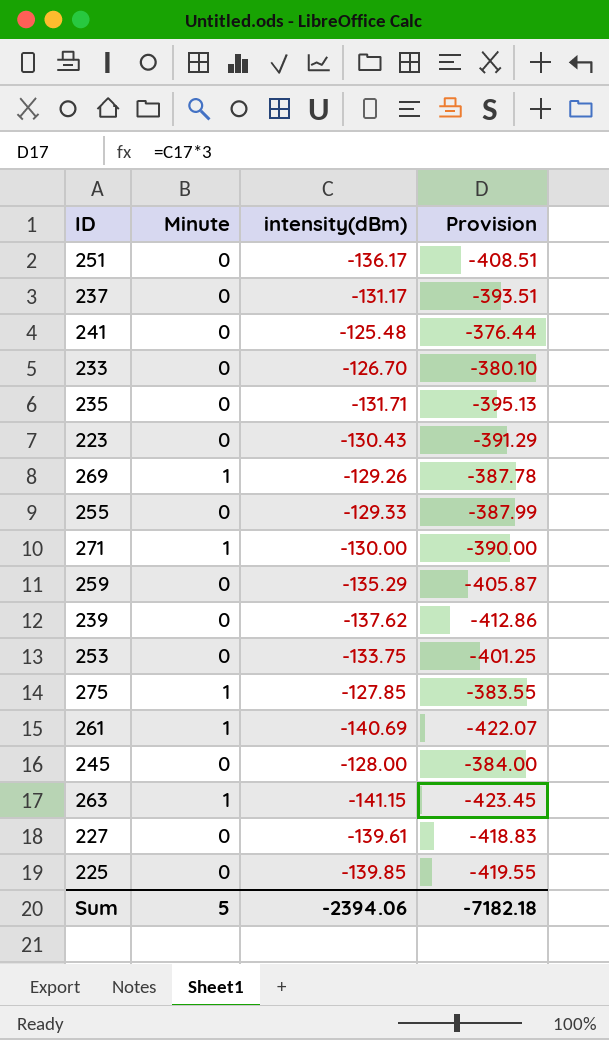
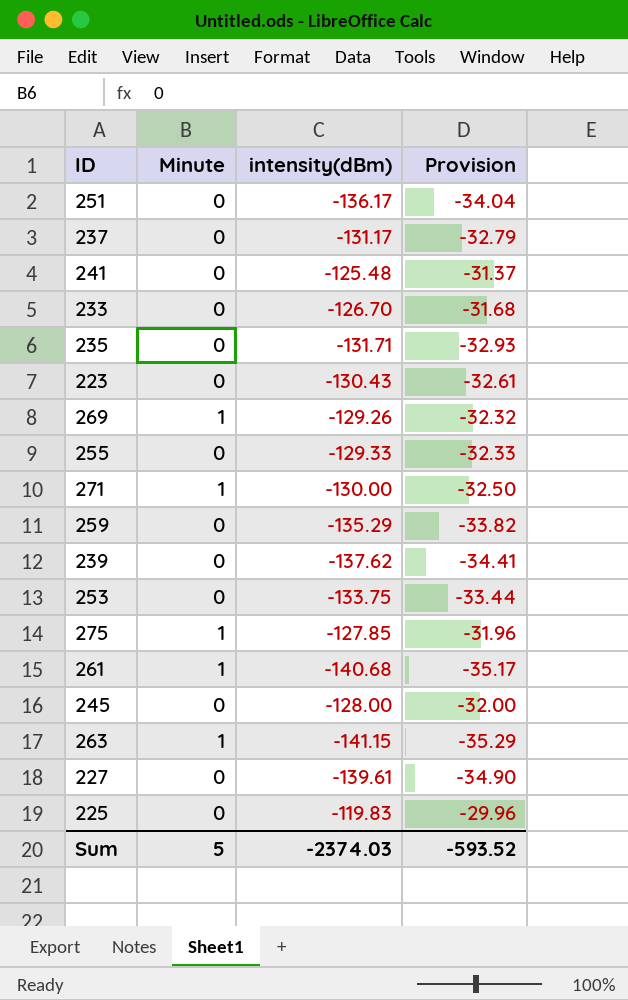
column Provision | formula: [intensity(dBm)] * 3 -> [intensity(dBm)] * 0.25
261 | intensity(dBm): -140.69 -> -140.68
225 | intensity(dBm): -139.85 -> -119.83
Sum | intensity(dBm): -2394.06 -> -2374.03
Sum | Provision: -7182.18 -> -593.52

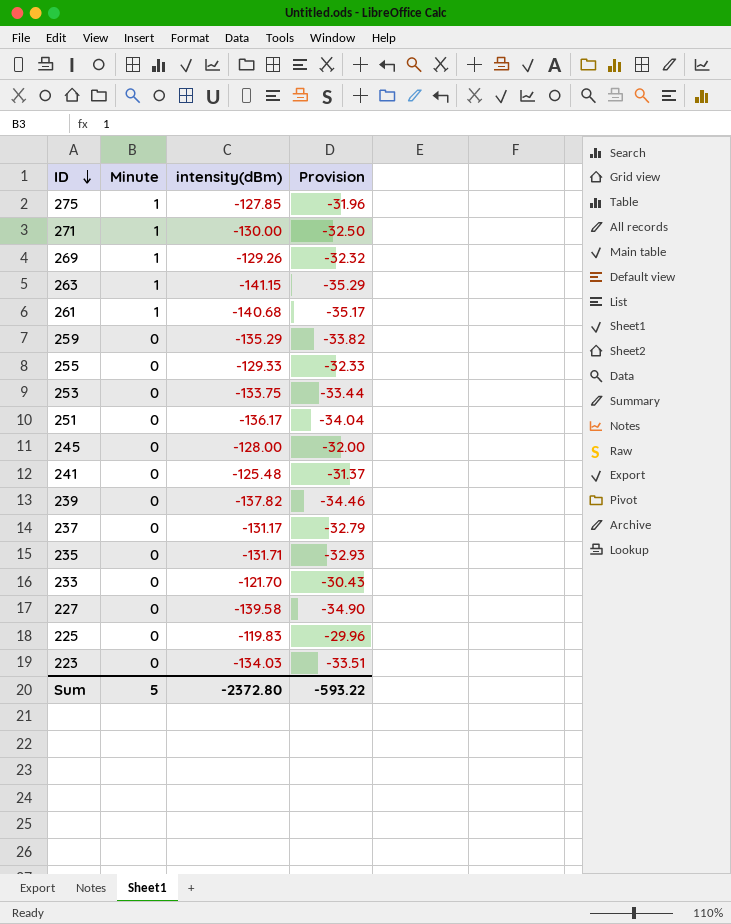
row order: none -> ID descending
239 | intensity(dBm): -137.62 -> -137.82
239 | Provision: -34.41 -> -34.46
233 | intensity(dBm): -126.70 -> -121.70
233 | Provision: -31.68 -> -30.43
227 | intensity(dBm): -139.61 -> -139.58
223 | intensity(dBm): -130.43 -> -134.03
223 | Provision: -32.61 -> -33.51
Sum | intensity(dBm): -2374.03 -> -2372.80
Sum | Provision: -593.52 -> -593.22

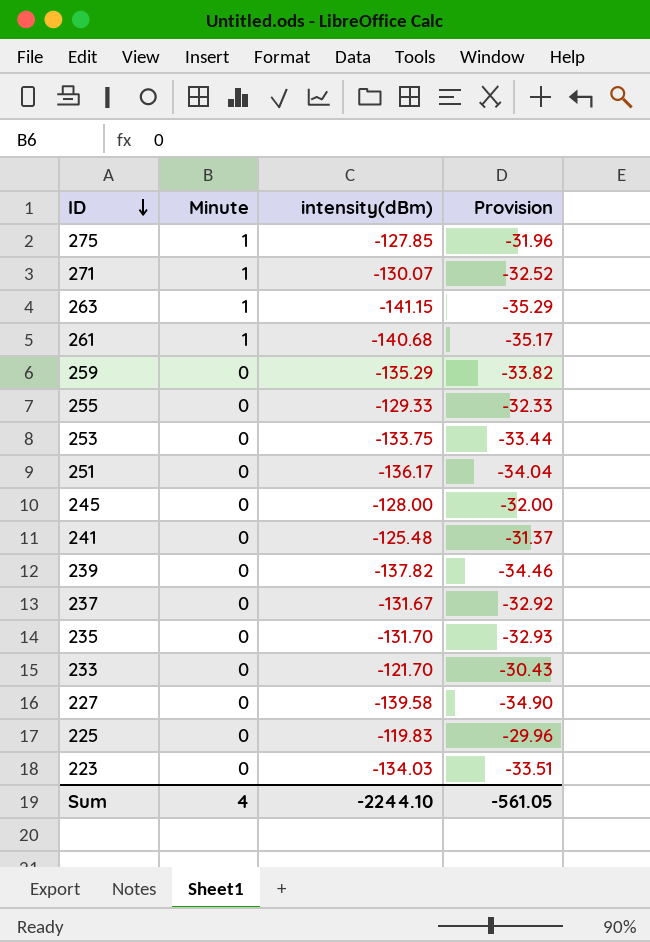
row 269: 1 | -129.26 | -32.32 -> none
271 | intensity(dBm): -130.00 -> -130.07
271 | Provision: -32.50 -> -32.52
237 | intensity(dBm): -131.17 -> -131.67
237 | Provision: -32.79 -> -32.92
235 | intensity(dBm): -131.71 -> -131.70
Sum | Minute: 5 -> 4
Sum | intensity(dBm): -2372.80 -> -2244.10
Sum | Provision: -593.22 -> -561.05

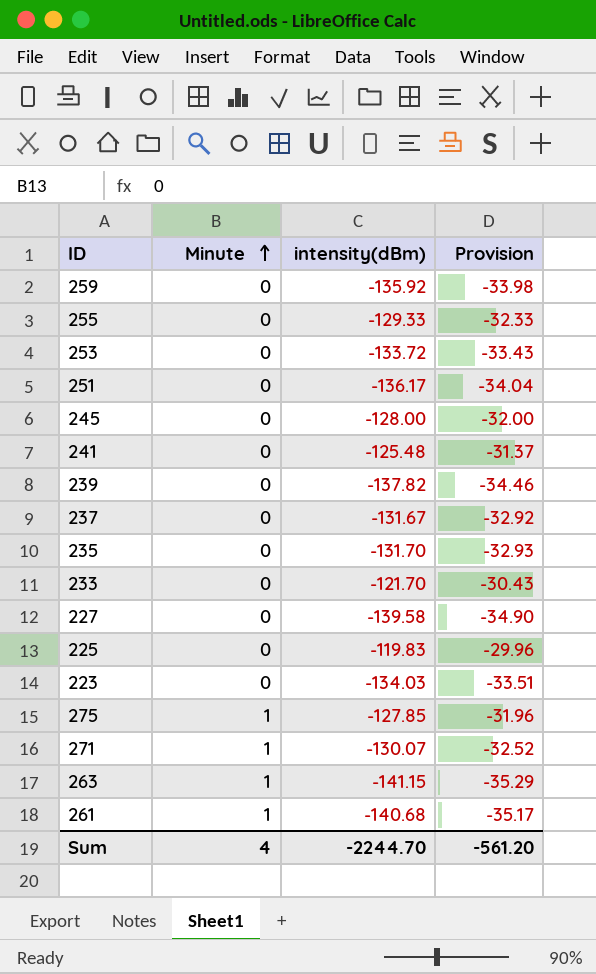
row order: ID descending -> Minute ascending
259 | intensity(dBm): -135.29 -> -135.92
259 | Provision: -33.82 -> -33.98
253 | intensity(dBm): -133.75 -> -133.72
253 | Provision: -33.44 -> -33.43
Sum | intensity(dBm): -2244.10 -> -2244.70
Sum | Provision: -561.05 -> -561.20

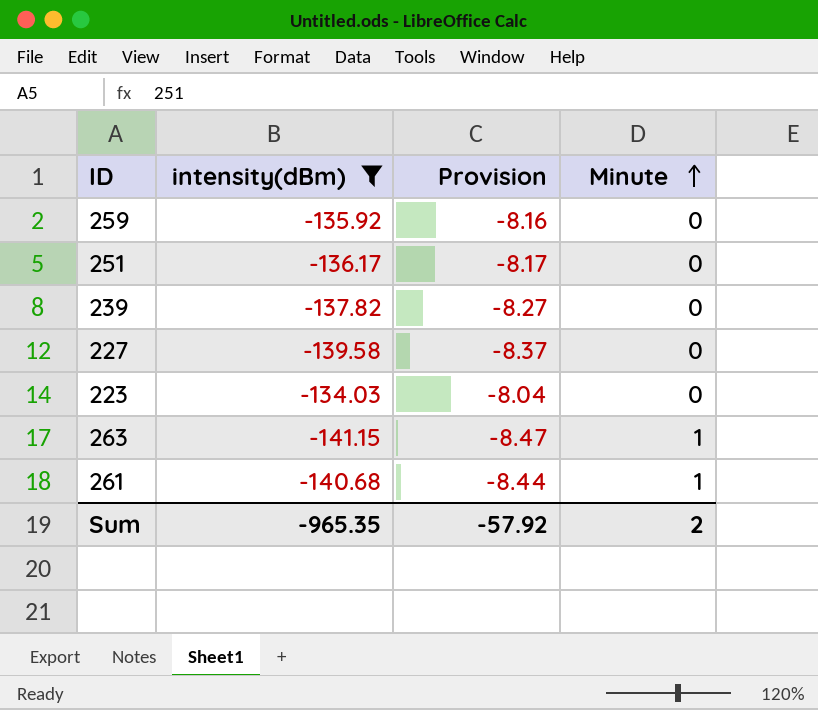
filter: none -> intensity(dBm) <= -134.03
column Provision | formula: [intensity(dBm)] * 0.25 -> [intensity(dBm)] * 0.06
column Minute | position: 2 -> 4
Sum | intensity(dBm): -2244.70 -> -965.35
Sum | Provision: -561.20 -> -57.92
Sum | Minute: 4 -> 2

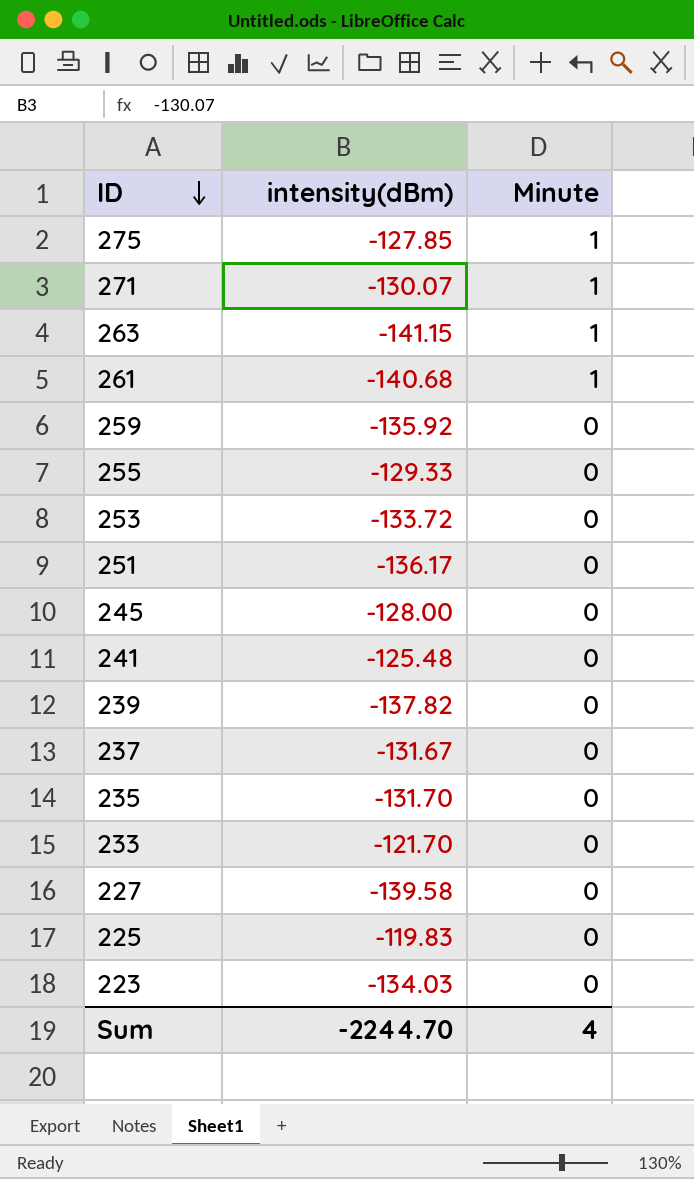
filter: intensity(dBm) <= -134.03 -> none
row order: Minute ascending -> ID descending
column Provision | formula: [intensity(dBm)] * 0.06 -> none
Sum | intensity(dBm): -965.35 -> -2244.70
Sum | Minute: 2 -> 4

